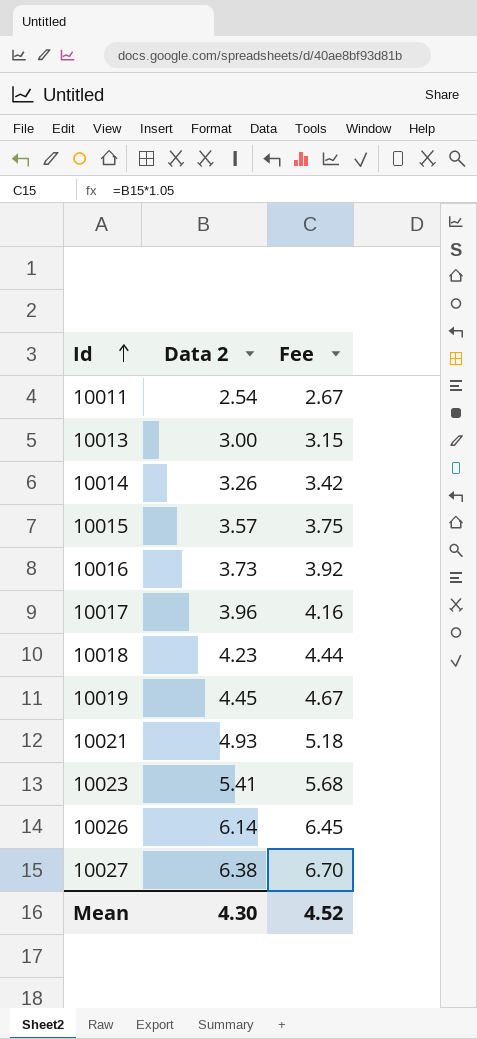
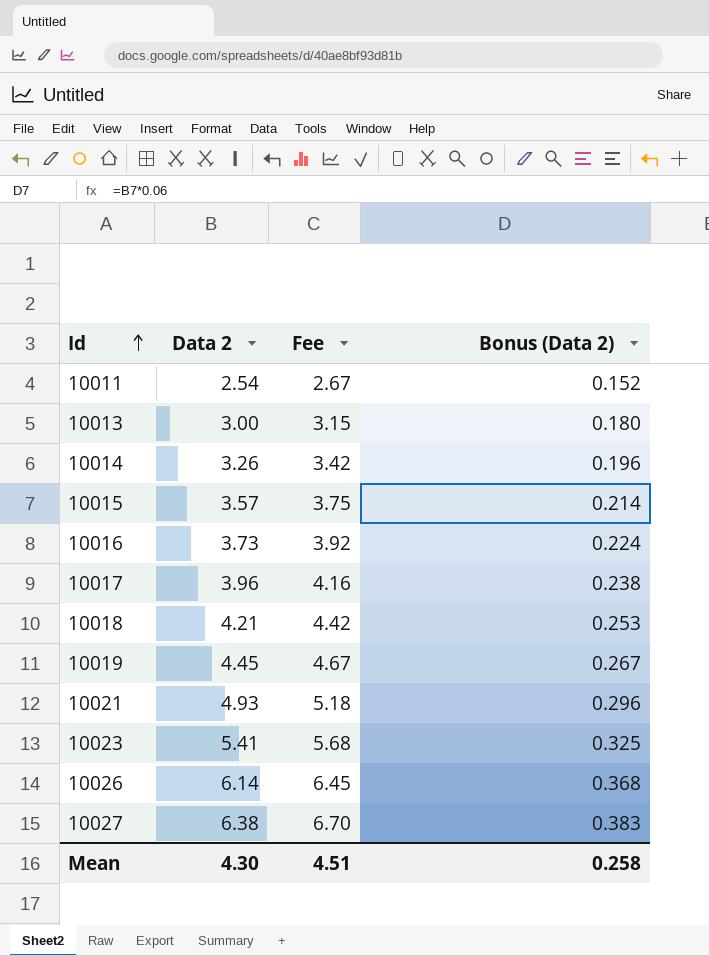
column Bonus (Data 2) | formula: none -> [Data 2] * 0.06
10018 | Data 2: 4.23 -> 4.21
10018 | Fee: 4.44 -> 4.42
Mean | Fee: 4.52 -> 4.51

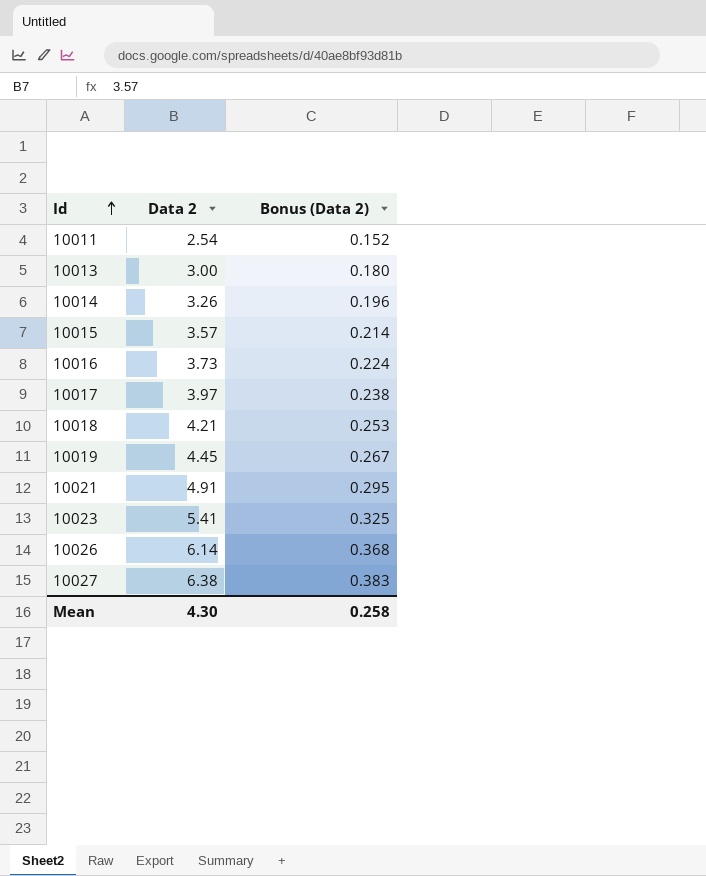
column Fee | formula: [Data 2] * 1.05 -> none
10017 | Data 2: 3.96 -> 3.97
10021 | Data 2: 4.93 -> 4.91
10021 | Bonus (Data 2): 0.296 -> 0.295

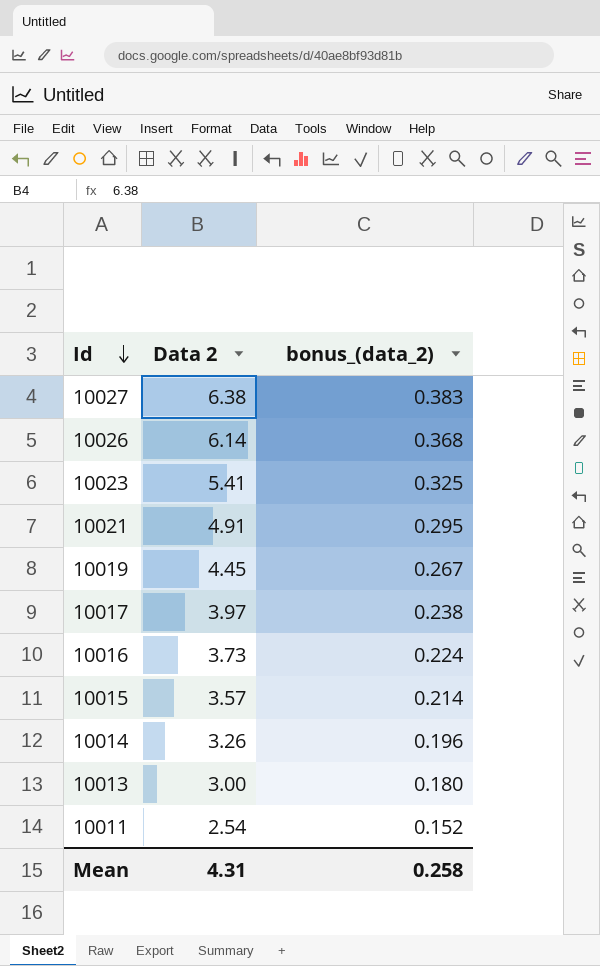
row order: Id ascending -> Id descending
column name: Bonus (Data 2) -> bonus_(data_2)
row 10018: 4.21 | 0.253 -> none
Mean | Data 2: 4.30 -> 4.31

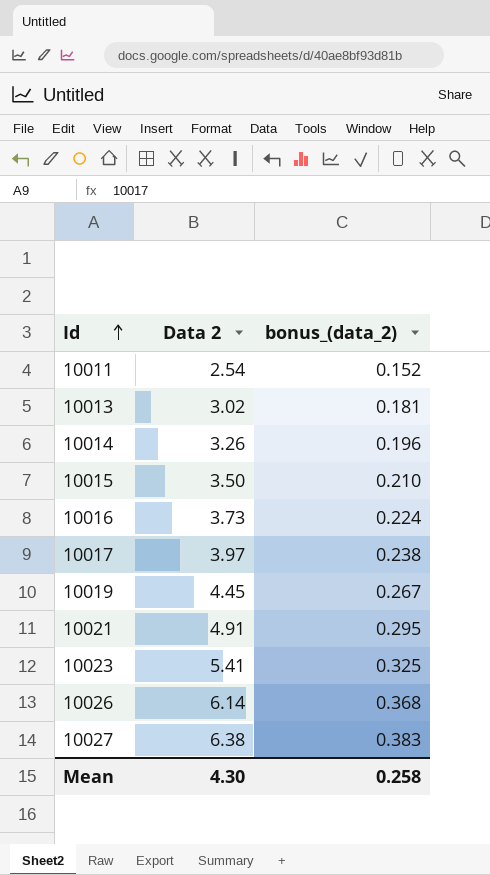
row order: Id descending -> Id ascending
10013 | Data 2: 3.00 -> 3.02
10013 | bonus_(data_2): 0.180 -> 0.181
10015 | Data 2: 3.57 -> 3.50
10015 | bonus_(data_2): 0.214 -> 0.210
Mean | Data 2: 4.31 -> 4.30

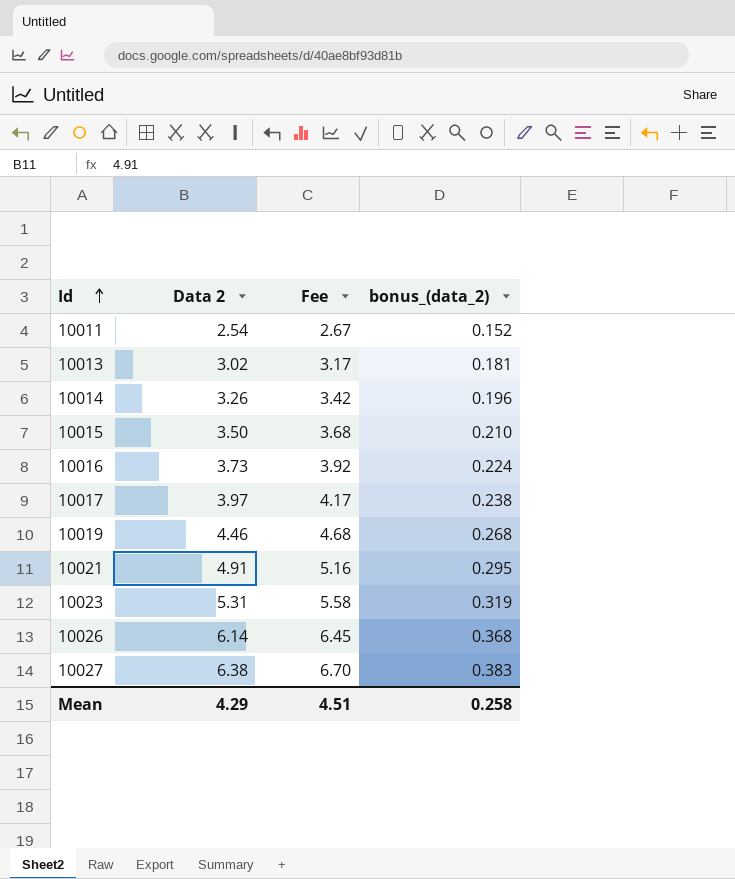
column Fee | formula: none -> [Data 2] * 1.05
10019 | Data 2: 4.45 -> 4.46
10019 | bonus_(data_2): 0.267 -> 0.268
10023 | Data 2: 5.41 -> 5.31
10023 | bonus_(data_2): 0.325 -> 0.319
Mean | Data 2: 4.30 -> 4.29

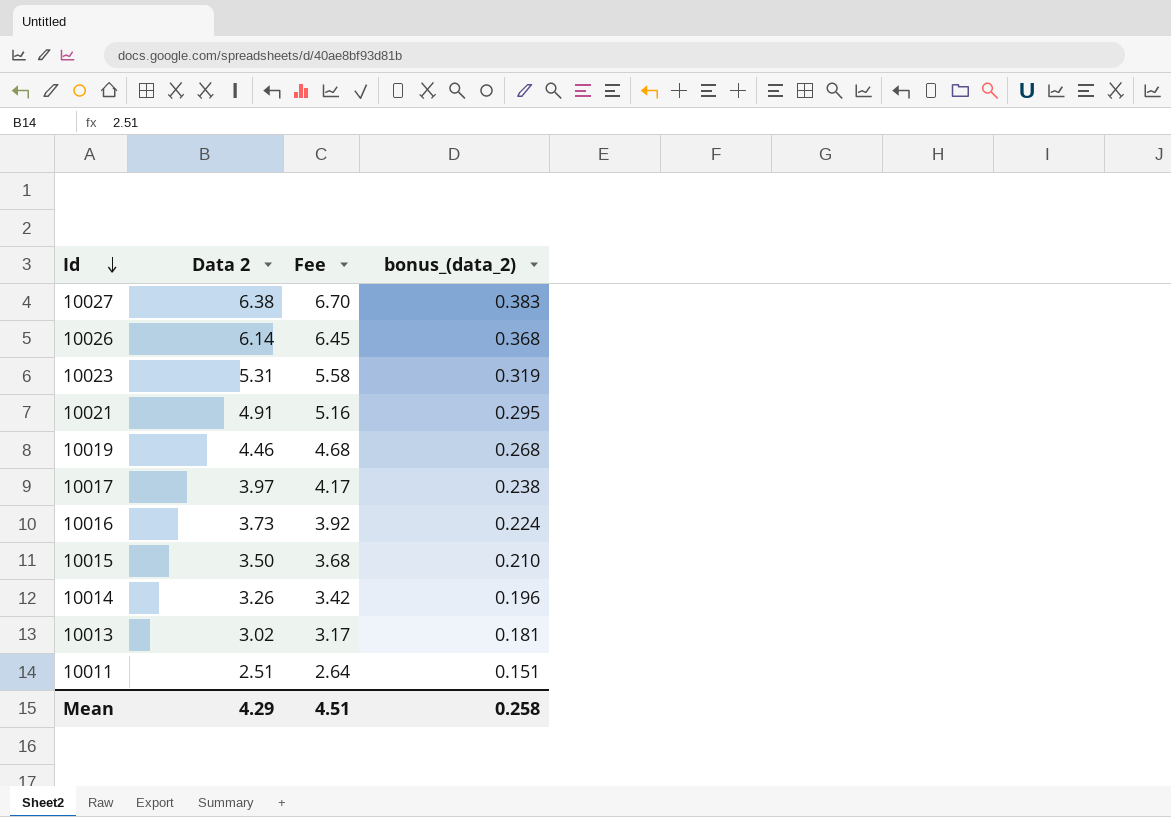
row order: Id ascending -> Id descending
10011 | Data 2: 2.54 -> 2.51
10011 | Fee: 2.67 -> 2.64
10011 | bonus_(data_2): 0.152 -> 0.151

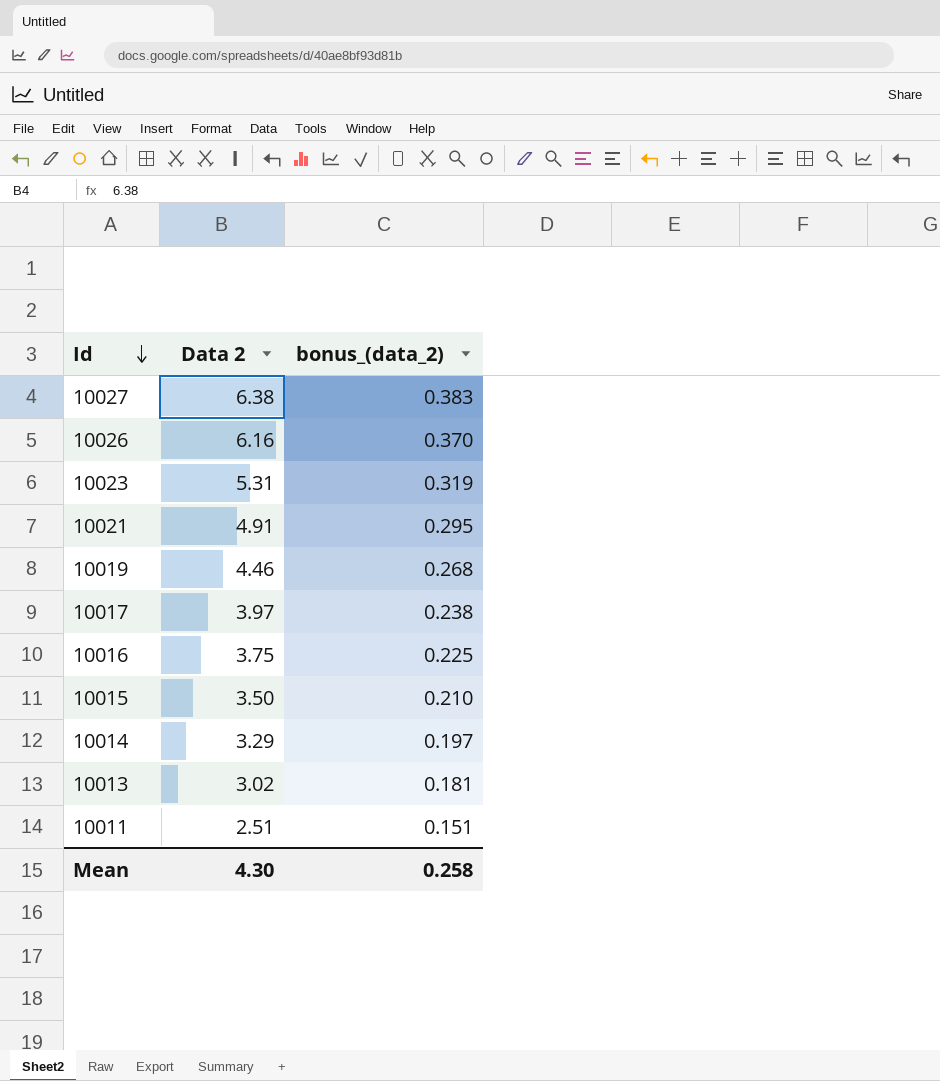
column Fee | formula: [Data 2] * 1.05 -> none
10026 | Data 2: 6.14 -> 6.16
10026 | bonus_(data_2): 0.368 -> 0.370
10016 | Data 2: 3.73 -> 3.75
10016 | bonus_(data_2): 0.224 -> 0.225
10014 | Data 2: 3.26 -> 3.29
10014 | bonus_(data_2): 0.196 -> 0.197
Mean | Data 2: 4.29 -> 4.30

